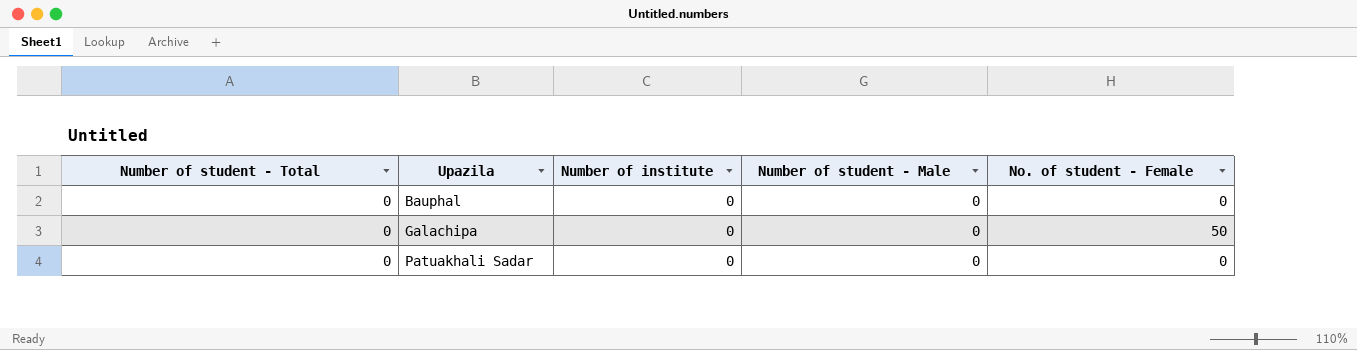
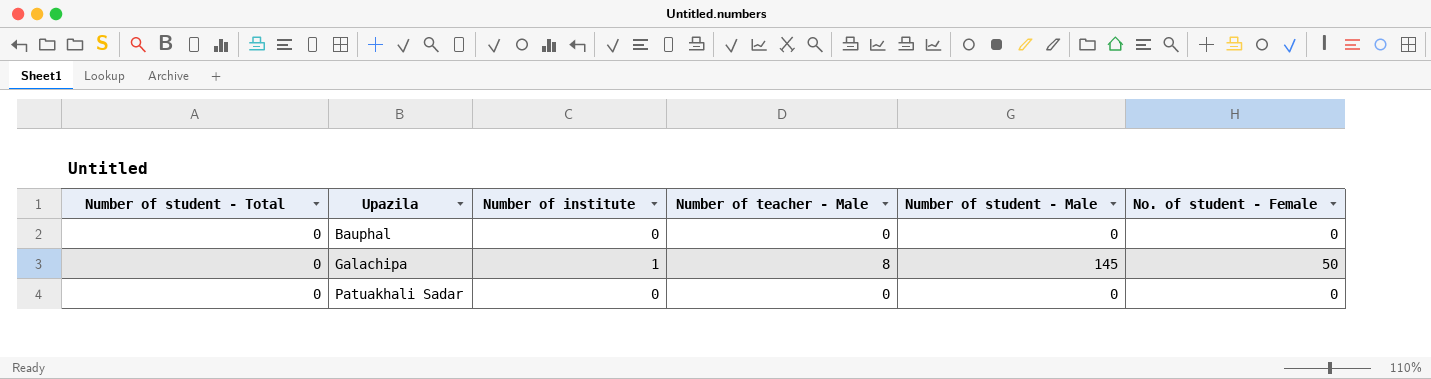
column Number of teacher - Male | position: none -> 4
Galachipa | Number of institute: 0 -> 1
Galachipa | Number of student - Male: 0 -> 145

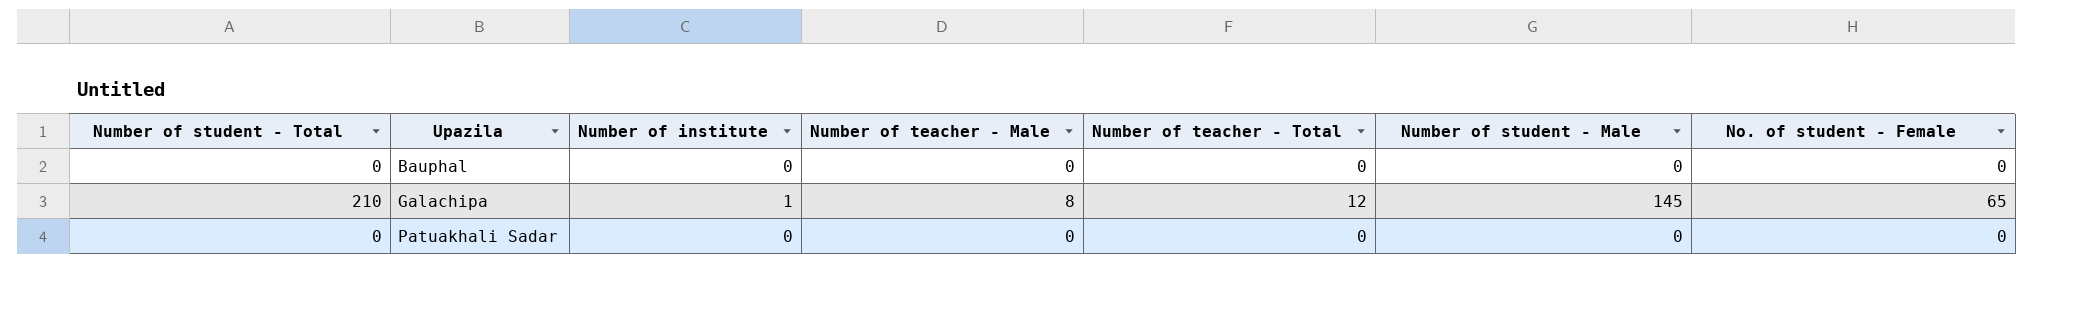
column Number of teacher - Total | position: none -> 5
Galachipa | Number of student - Total: 0 -> 210
Galachipa | No. of student - Female: 50 -> 65

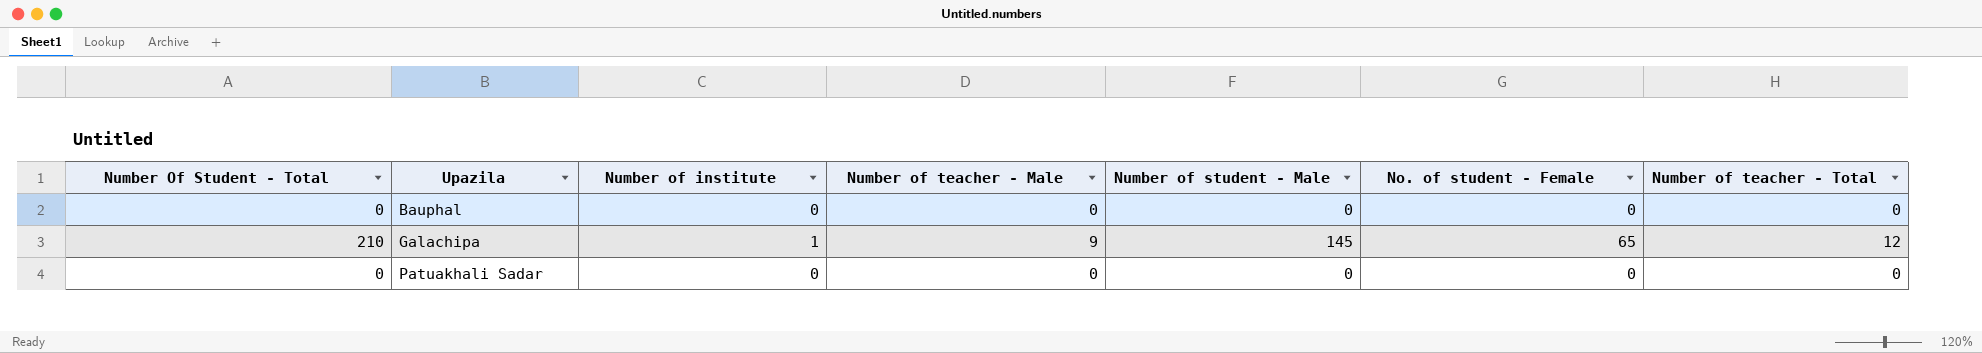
column name: Number of student - Total -> Number Of Student - Total
column Number of teacher - Total | position: 5 -> 7
Galachipa | Number of teacher - Male: 8 -> 9

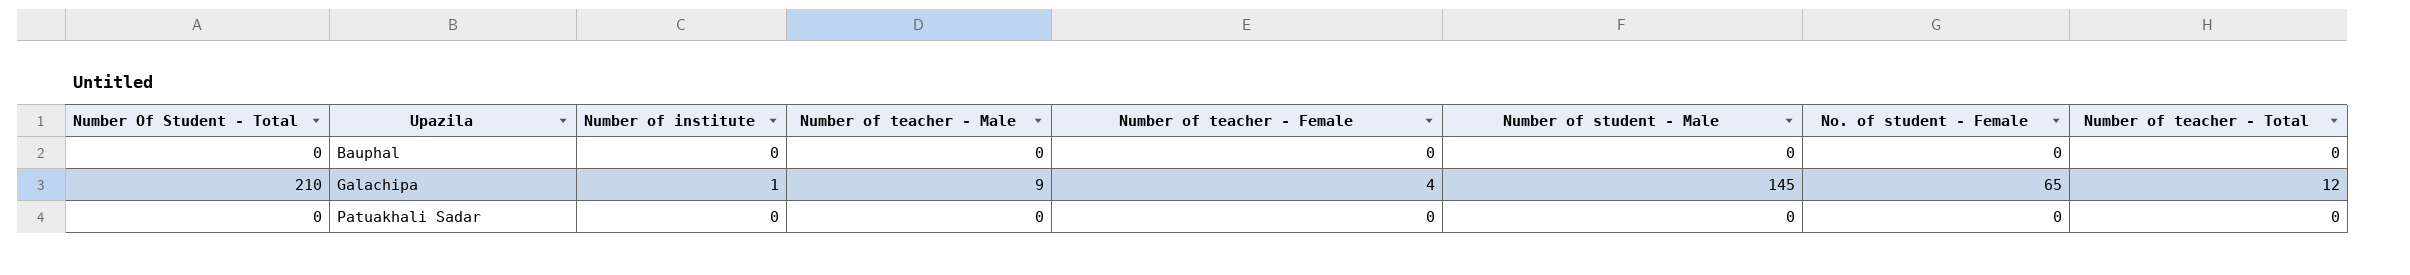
column Number of teacher - Female | position: none -> 5

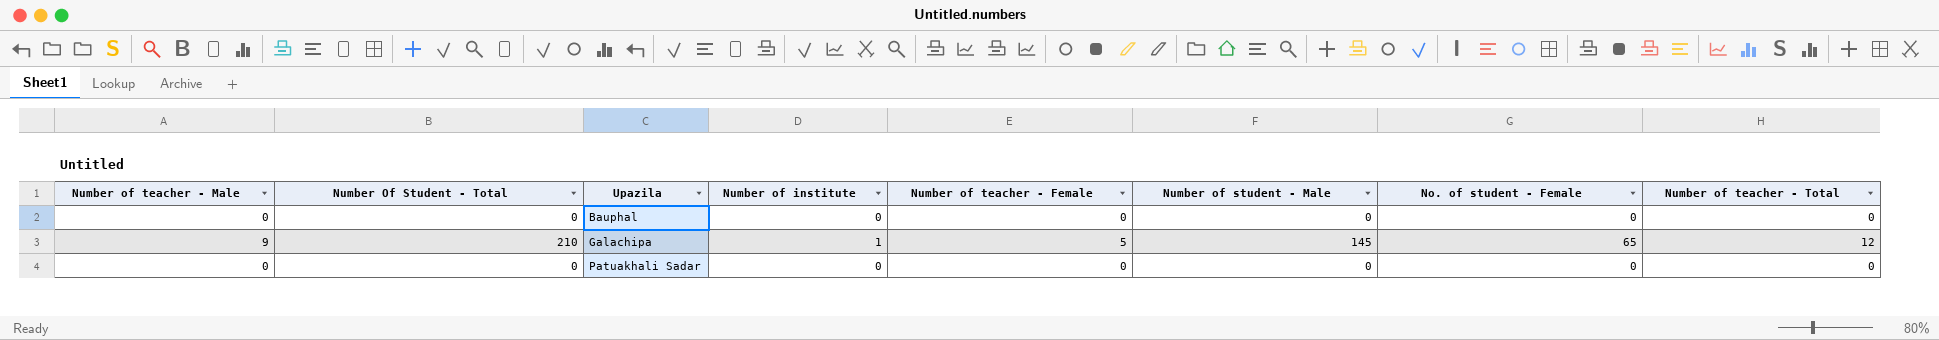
column Number of teacher - Male | position: 4 -> 1
Galachipa | Number of teacher - Female: 4 -> 5

